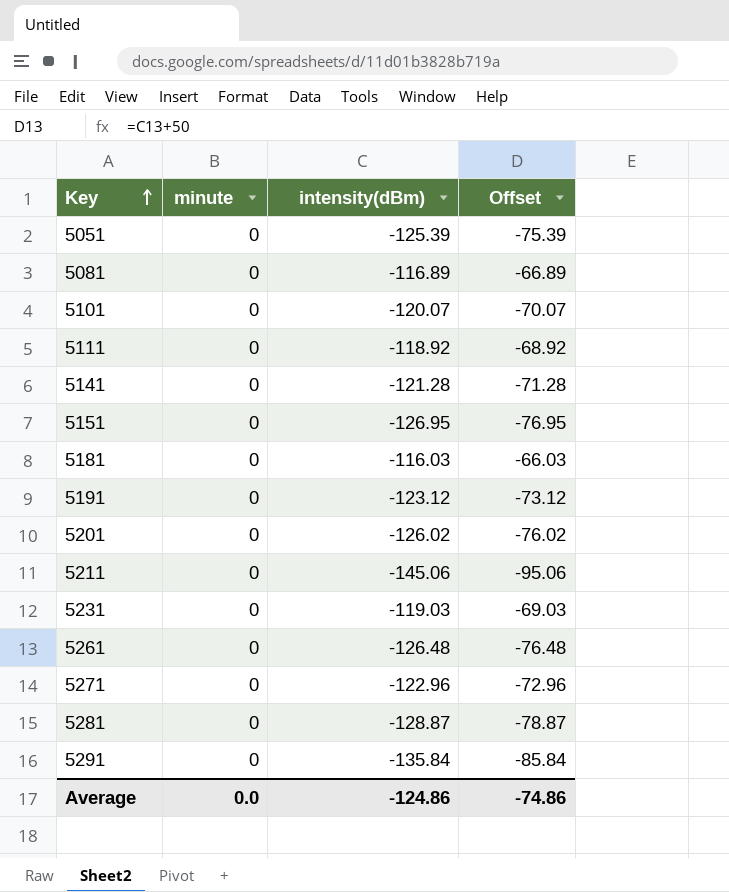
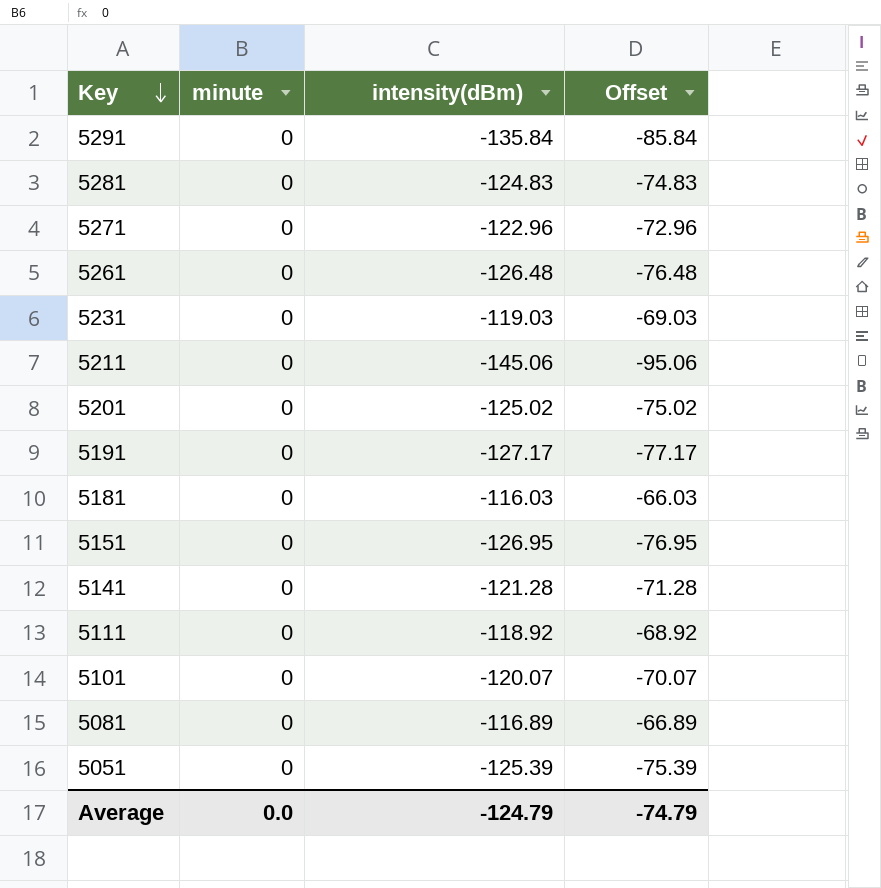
row order: Key ascending -> Key descending
5281 | intensity(dBm): -128.87 -> -124.83
5281 | Offset: -78.87 -> -74.83
5201 | intensity(dBm): -126.02 -> -125.02
5201 | Offset: -76.02 -> -75.02
5191 | intensity(dBm): -123.12 -> -127.17
5191 | Offset: -73.12 -> -77.17
Average | intensity(dBm): -124.86 -> -124.79
Average | Offset: -74.86 -> -74.79

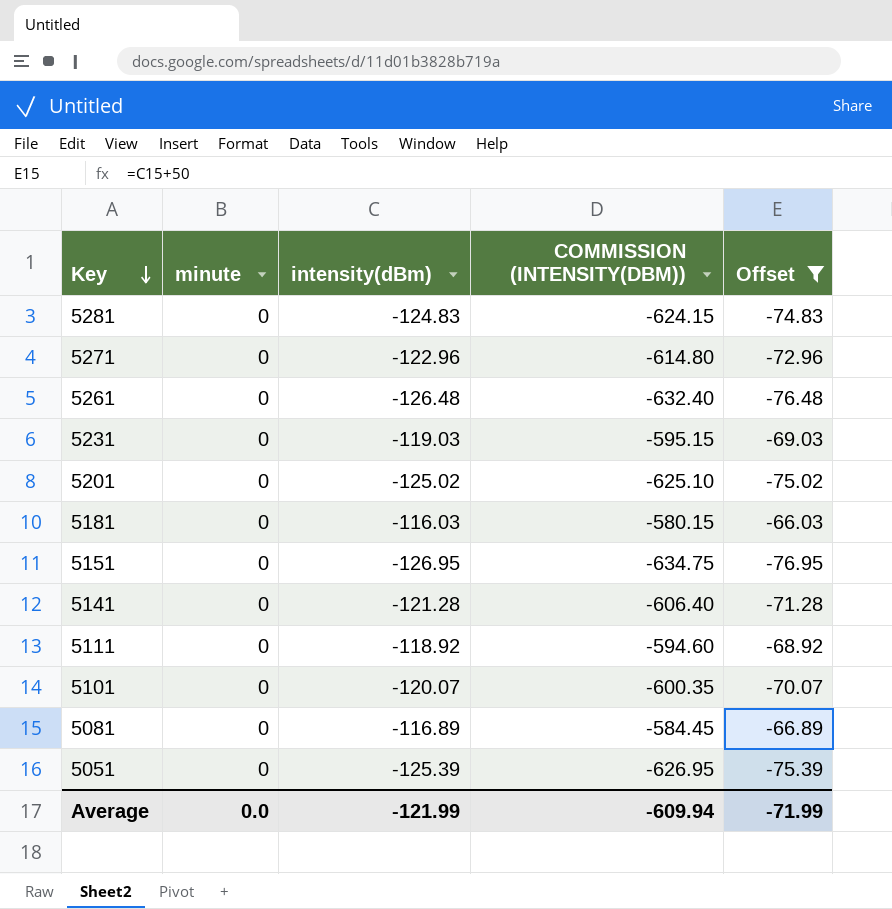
filter: none -> Offset >= -76.95
column COMMISSION (INTENSITY(DBM)) | formula: none -> [intensity(dBm)] * 5
Average | intensity(dBm): -124.79 -> -121.99
Average | Offset: -74.79 -> -71.99

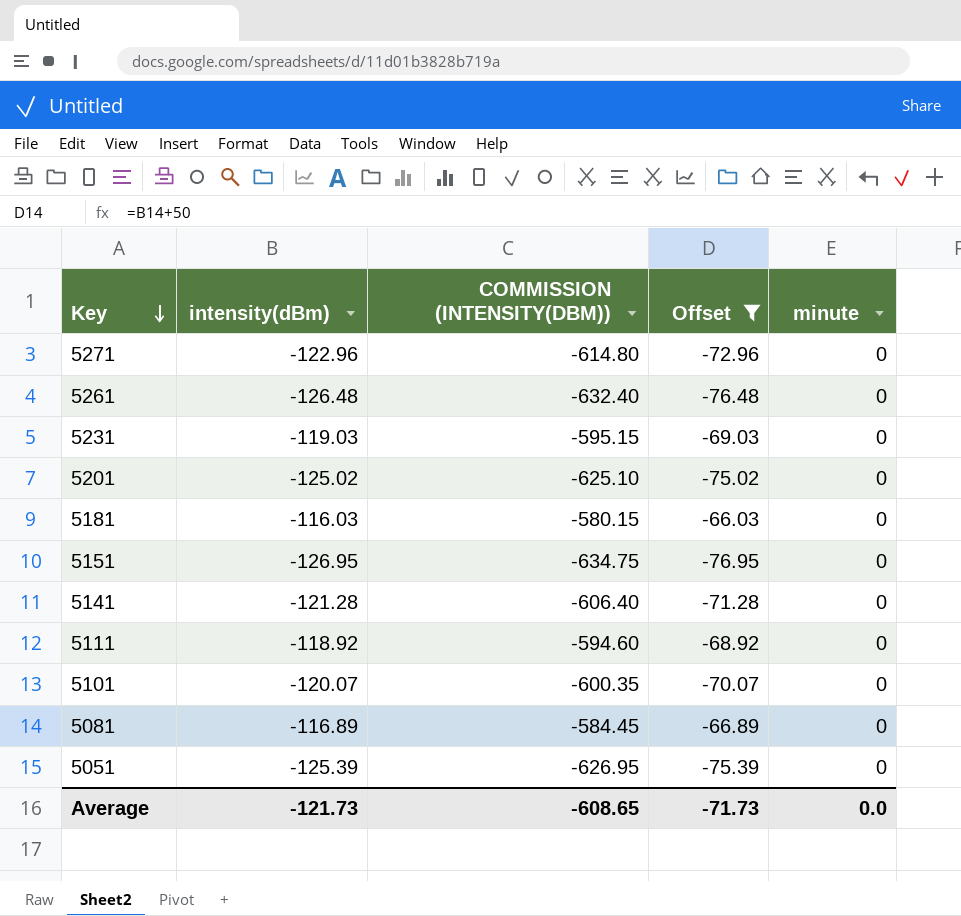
column minute | position: 2 -> 5
row 5281: 0 | -124.83 | -624.15 | -74.83 -> none
Average | intensity(dBm): -121.99 -> -121.73
Average | COMMISSION (INTENSITY(DBM)): -609.94 -> -608.65
Average | Offset: -71.99 -> -71.73

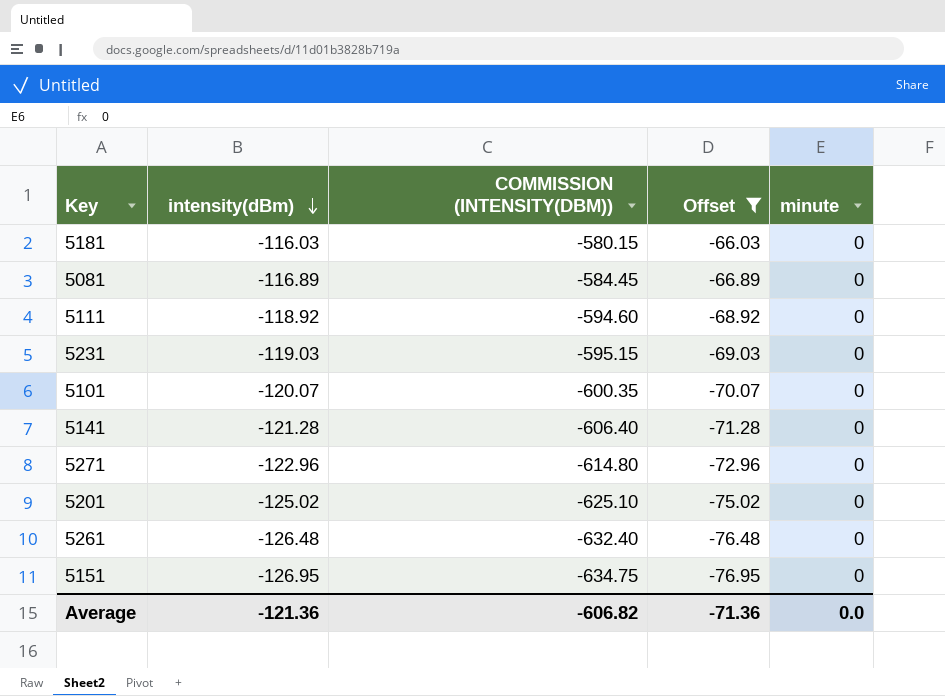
row order: Key descending -> intensity(dBm) descending
row 5051: -125.39 | -626.95 | -75.39 | 0 -> none
Average | intensity(dBm): -121.73 -> -121.36
Average | COMMISSION (INTENSITY(DBM)): -608.65 -> -606.82
Average | Offset: -71.73 -> -71.36

